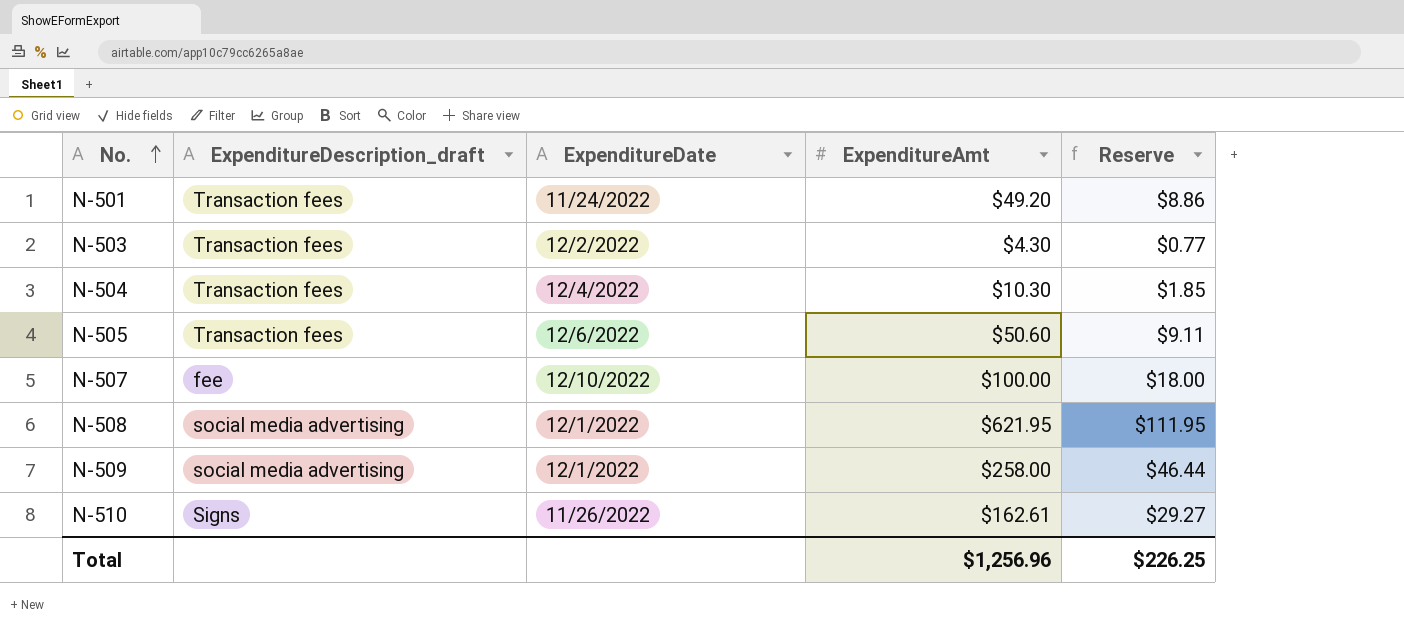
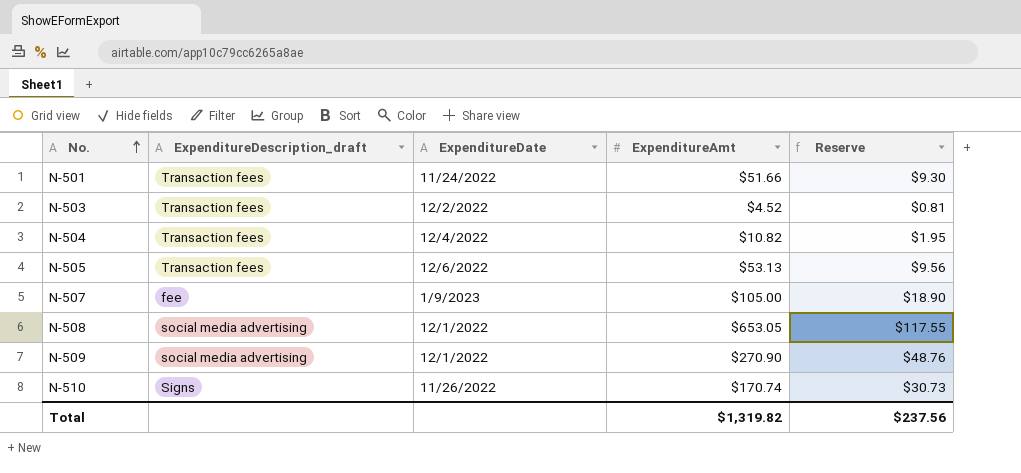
N-501 | ExpenditureAmt: $49.20 -> $51.66
N-501 | Reserve: $8.86 -> $9.30
N-503 | ExpenditureAmt: $4.30 -> $4.52
N-503 | Reserve: $0.77 -> $0.81
N-504 | ExpenditureAmt: $10.30 -> $10.82
N-504 | Reserve: $1.85 -> $1.95
N-505 | ExpenditureAmt: $50.60 -> $53.13
N-505 | Reserve: $9.11 -> $9.56
N-507 | ExpenditureDate: 12/10/2022 -> 1/9/2023
N-507 | ExpenditureAmt: $100.00 -> $105.00
N-507 | Reserve: $18.00 -> $18.90
N-508 | ExpenditureAmt: $621.95 -> $653.05
N-508 | Reserve: $111.95 -> $117.55
N-509 | ExpenditureAmt: $258.00 -> $270.90
N-509 | Reserve: $46.44 -> $48.76
N-510 | ExpenditureAmt: $162.61 -> $170.74
N-510 | Reserve: $29.27 -> $30.73
Total | ExpenditureAmt: $1,256.96 -> $1,319.82
Total | Reserve: $226.25 -> $237.56

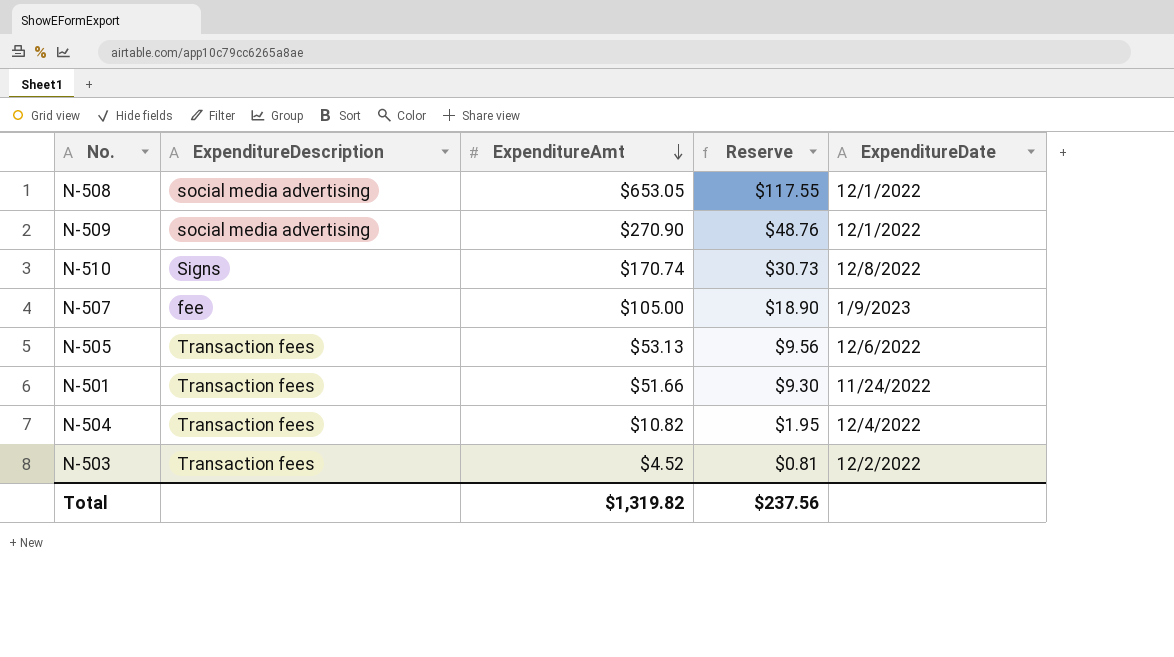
row order: No. ascending -> ExpenditureAmt descending
column name: ExpenditureDescription_draft -> ExpenditureDescription
column ExpenditureDate | position: 3 -> 5
N-510 | ExpenditureDate: 11/26/2022 -> 12/8/2022

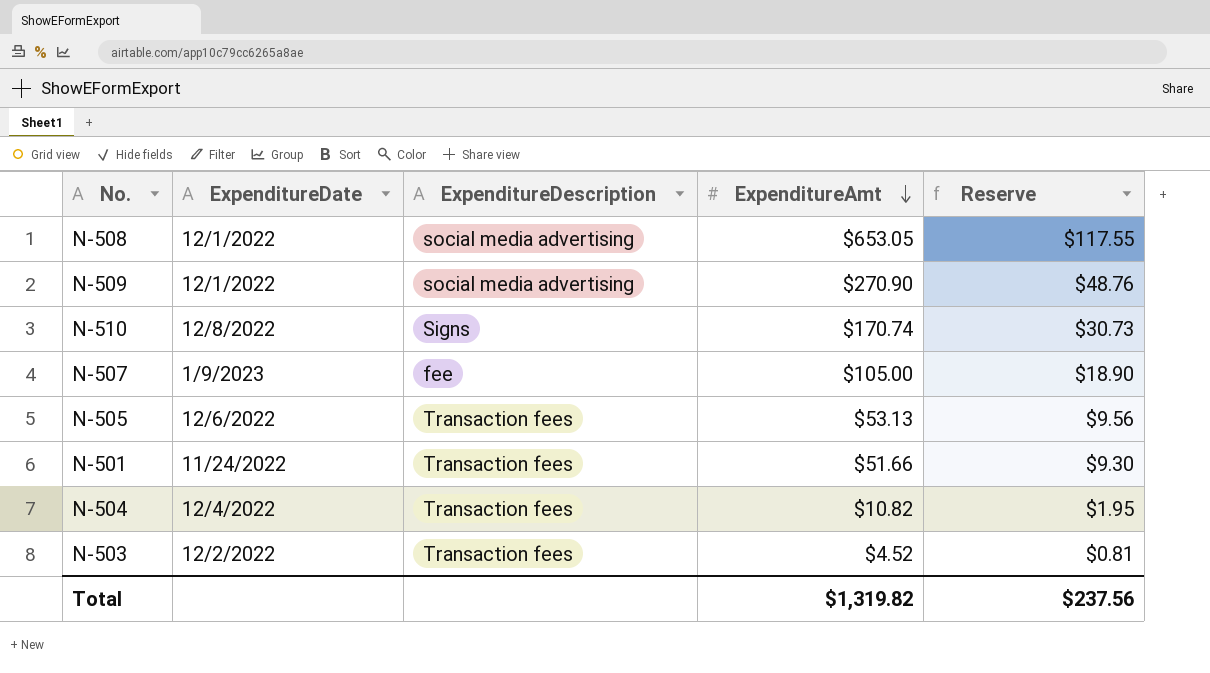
column ExpenditureDate | position: 5 -> 2

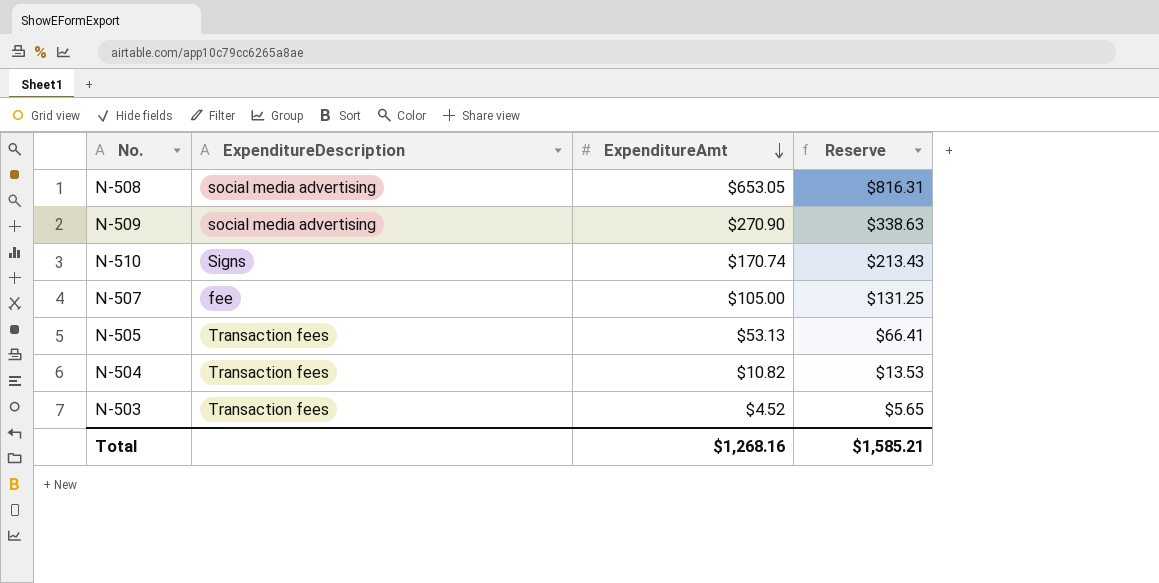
column ExpenditureDate | position: 2 -> none
column Reserve | formula: [ExpenditureAmt] * 0.18 -> [ExpenditureAmt] * 1.25
row N-501: 11/24/2022 | Transaction fees | $51.66 | $9.30 -> none
Total | ExpenditureAmt: $1,319.82 -> $1,268.16
Total | Reserve: $237.56 -> $1,585.21

